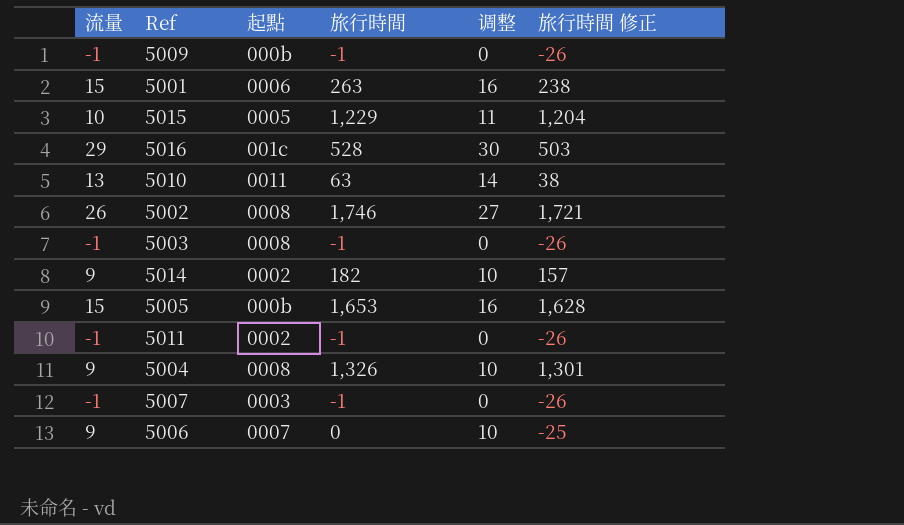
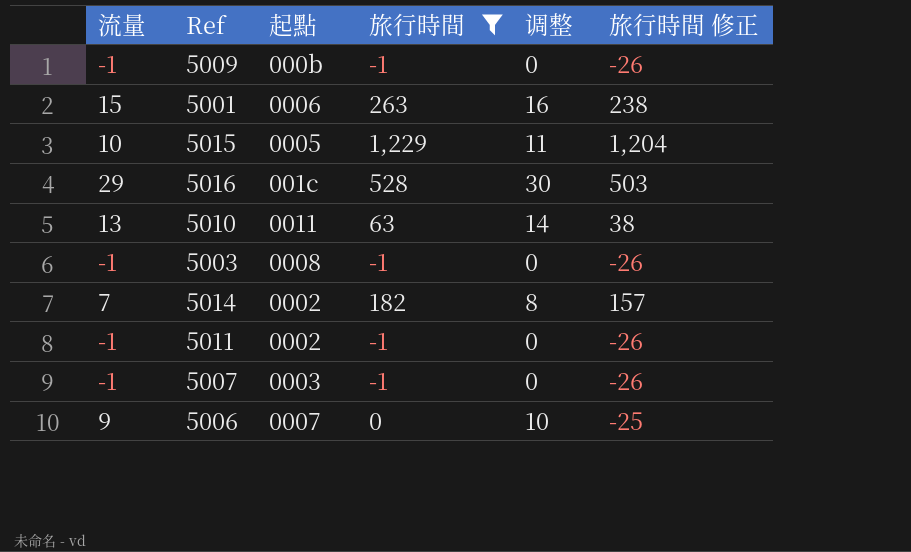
filter: none -> 旅行時間 <= 1,229
5014 | 流量: 9 -> 7
5014 | 调整: 10 -> 8

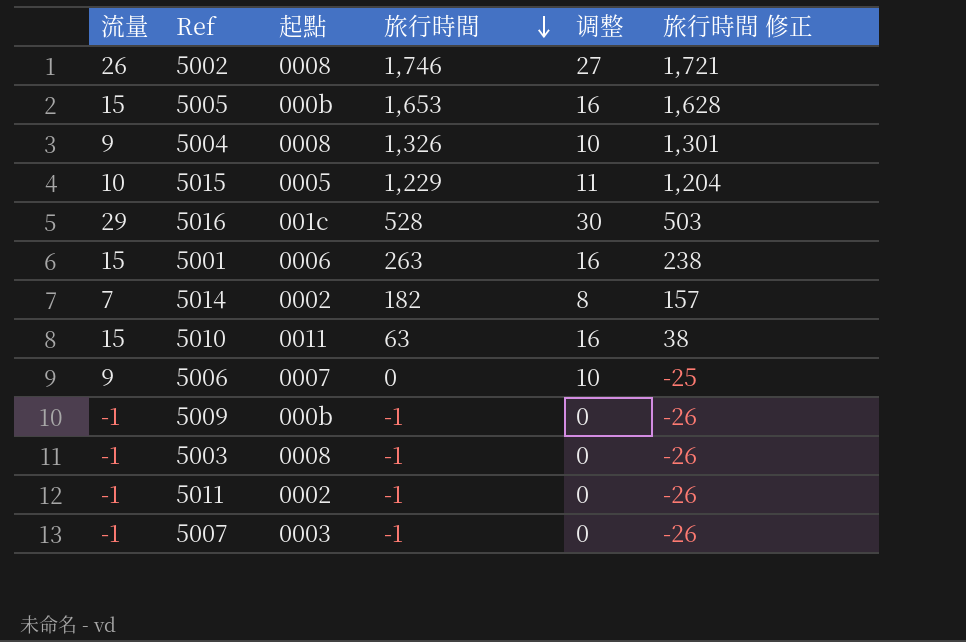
filter: 旅行時間 <= 1,229 -> none
row order: none -> 旅行時間 descending
5010 | 流量: 13 -> 15
5010 | 调整: 14 -> 16

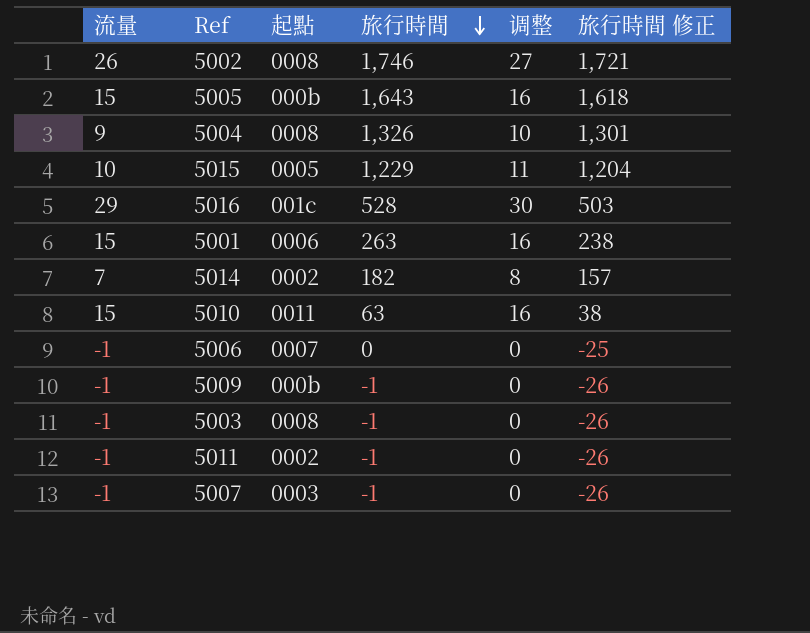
5005 | 旅行時間: 1,653 -> 1,643
5005 | 旅行時間 修正: 1,628 -> 1,618
5006 | 流量: 9 -> -1
5006 | 调整: 10 -> 0

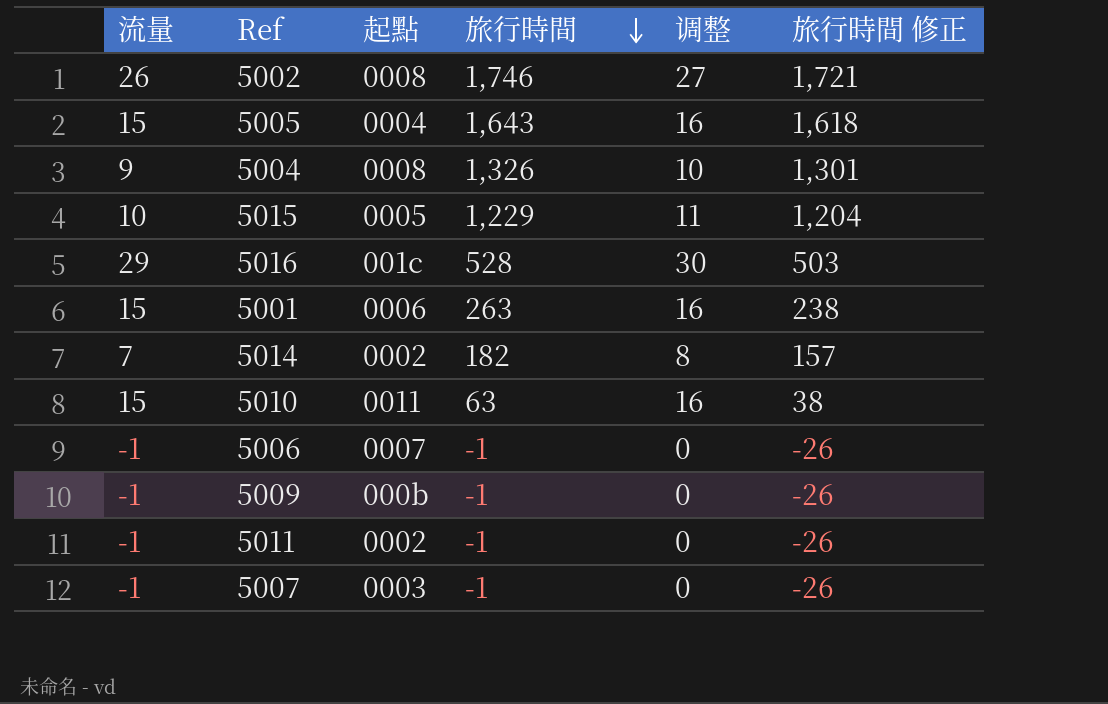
row 5003: -1 | 0008 | -1 | 0 | -26 -> none
5005 | 起點: 000b -> 0004
5006 | 旅行時間: 0 -> -1
5006 | 旅行時間 修正: -25 -> -26

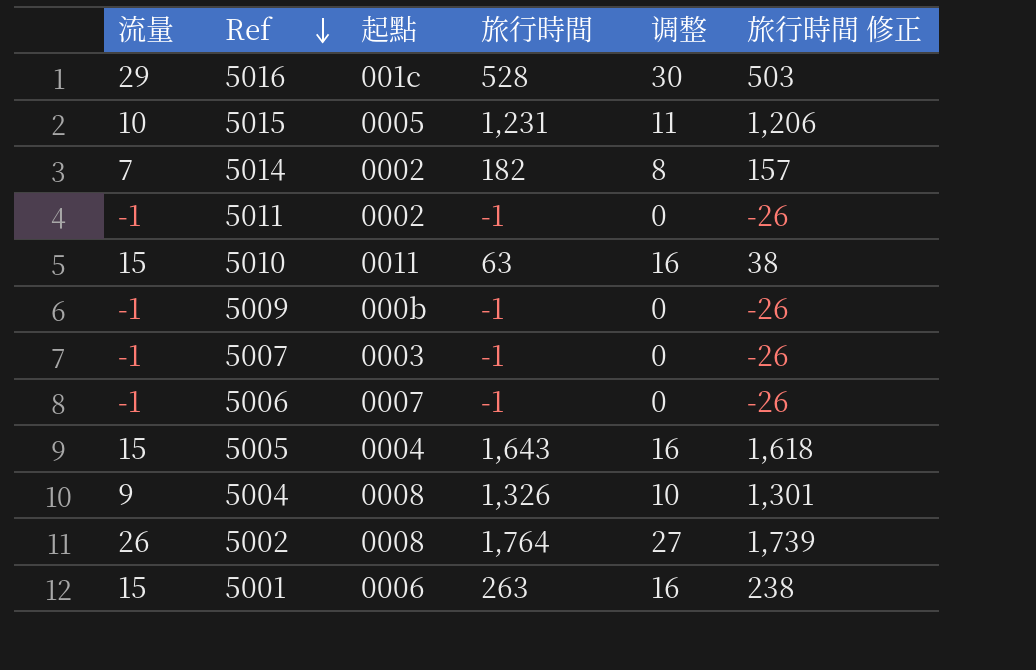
row order: 旅行時間 descending -> Ref descending
5015 | 旅行時間: 1,229 -> 1,231
5015 | 旅行時間 修正: 1,204 -> 1,206
5002 | 旅行時間: 1,746 -> 1,764
5002 | 旅行時間 修正: 1,721 -> 1,739

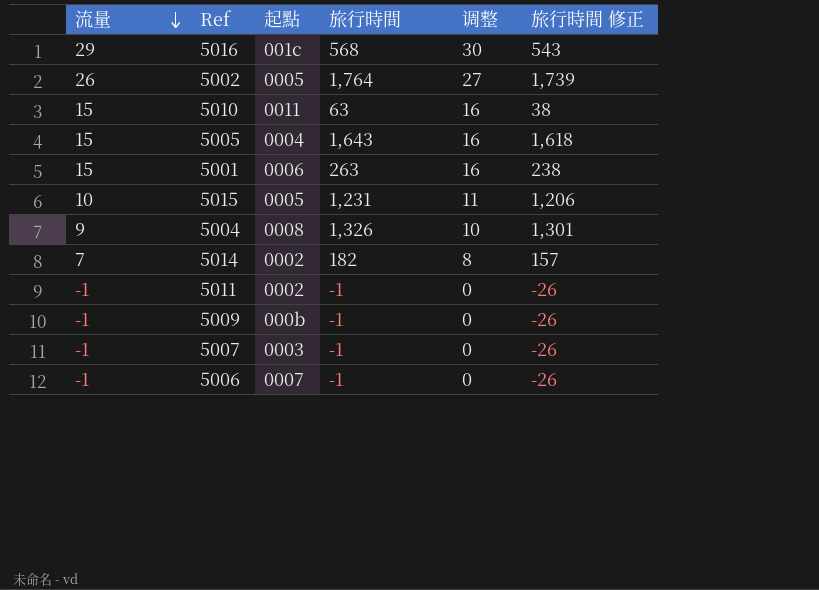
row order: Ref descending -> 流量 descending
5016 | 旅行時間: 528 -> 568
5016 | 旅行時間 修正: 503 -> 543
5002 | 起點: 0008 -> 0005

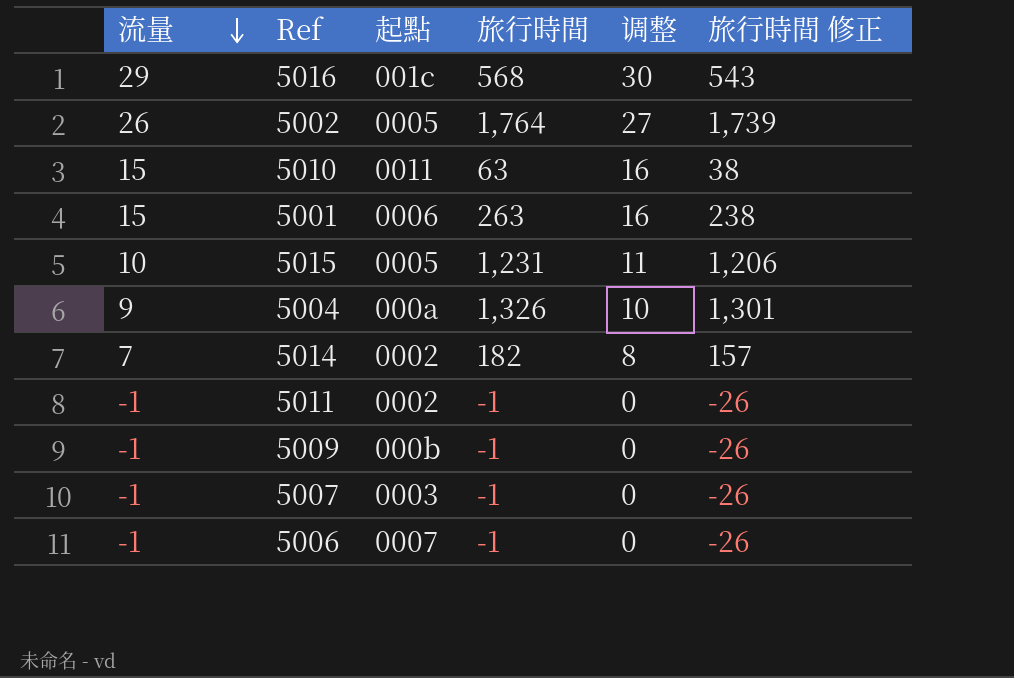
row 5005: 15 | 0004 | 1,643 | 16 | 1,618 -> none
5004 | 起點: 0008 -> 000a

